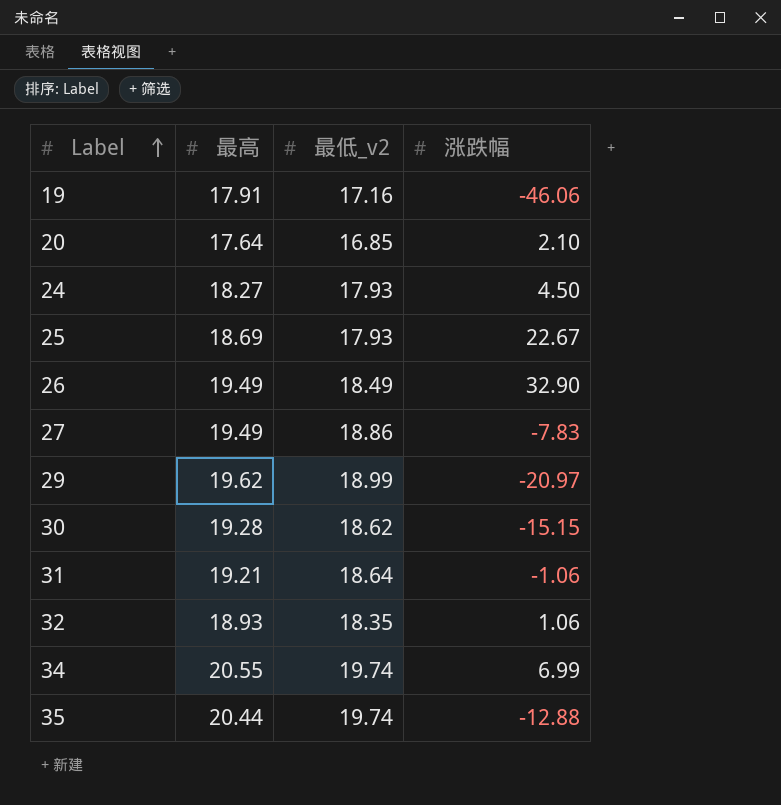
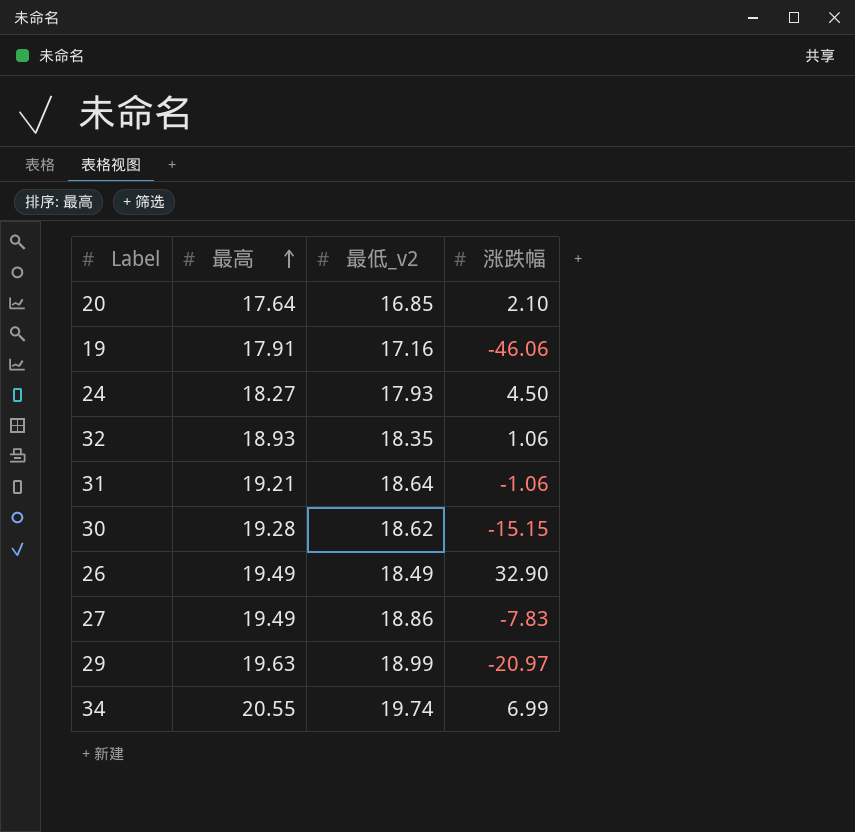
row order: Label ascending -> 最高 ascending
row 25: 18.69 | 17.93 | 22.67 -> none
row 35: 20.44 | 19.74 | -12.88 -> none
29 | 最高: 19.62 -> 19.63

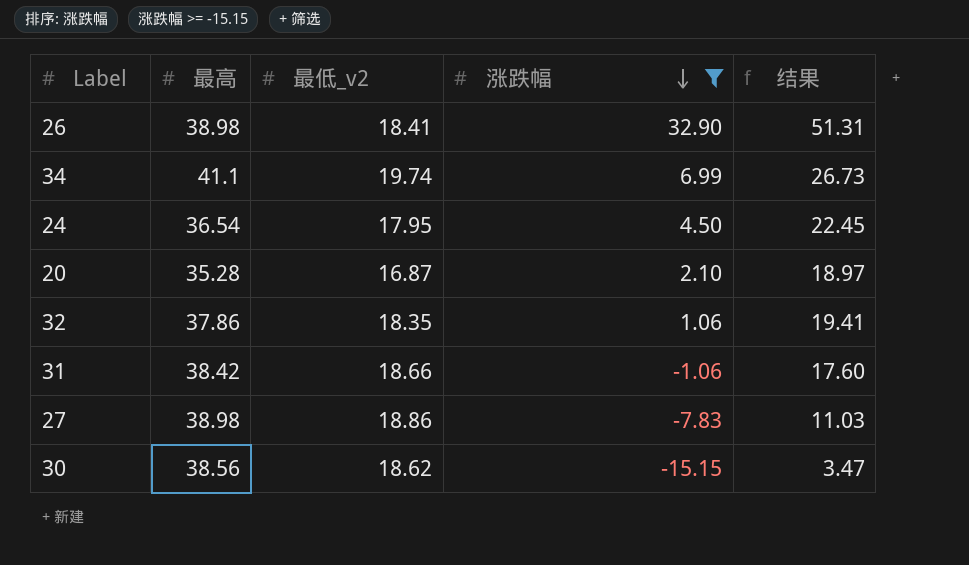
filter: none -> 涨跌幅 >= -15.15
row order: 最高 ascending -> 涨跌幅 descending
column 结果 | formula: none -> [最低_v2] + [涨跌幅]
26 | 最高: 19.49 -> 38.98
26 | 最低_v2: 18.49 -> 18.41
34 | 最高: 20.55 -> 41.1
24 | 最高: 18.27 -> 36.54
24 | 最低_v2: 17.93 -> 17.95
20 | 最高: 17.64 -> 35.28
20 | 最低_v2: 16.85 -> 16.87
32 | 最高: 18.93 -> 37.86
31 | 最高: 19.21 -> 38.42
31 | 最低_v2: 18.64 -> 18.66
27 | 最高: 19.49 -> 38.98
30 | 最高: 19.28 -> 38.56

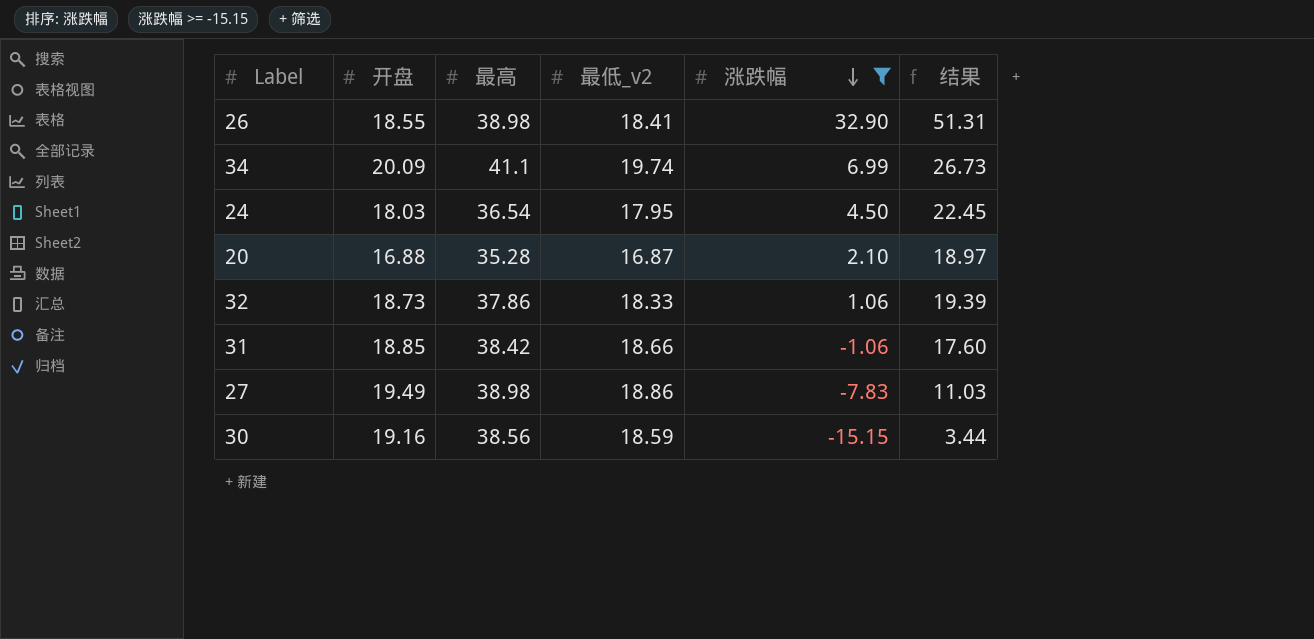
column 开盘 | position: none -> 2
32 | 最低_v2: 18.35 -> 18.33
32 | 结果: 19.41 -> 19.39
30 | 最低_v2: 18.62 -> 18.59
30 | 结果: 3.47 -> 3.44

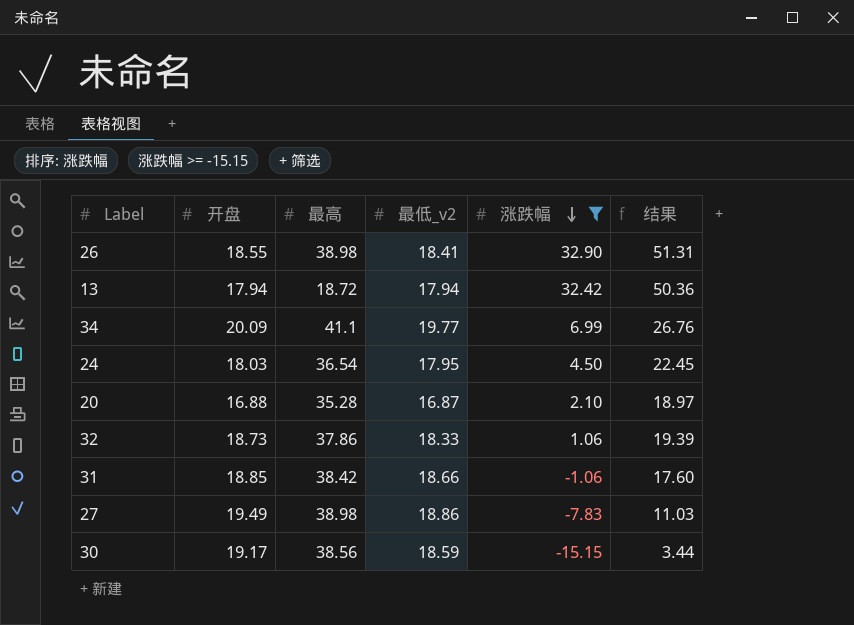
row 13: none -> 17.94 | 18.72 | 17.94 | 32.42 | 50.36
34 | 最低_v2: 19.74 -> 19.77
34 | 结果: 26.73 -> 26.76
30 | 开盘: 19.16 -> 19.17

